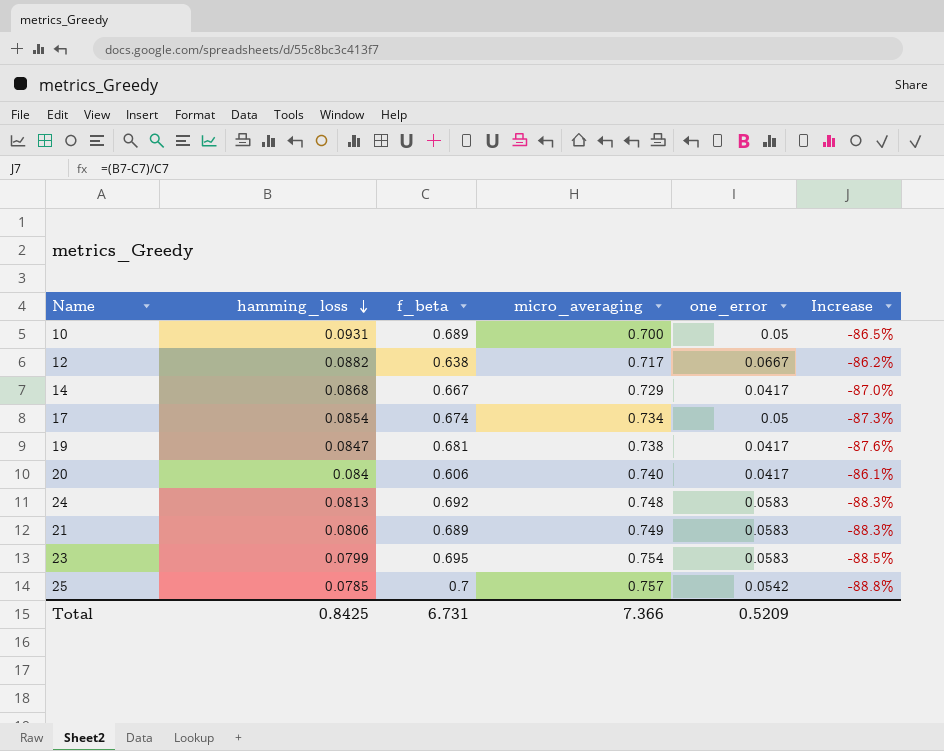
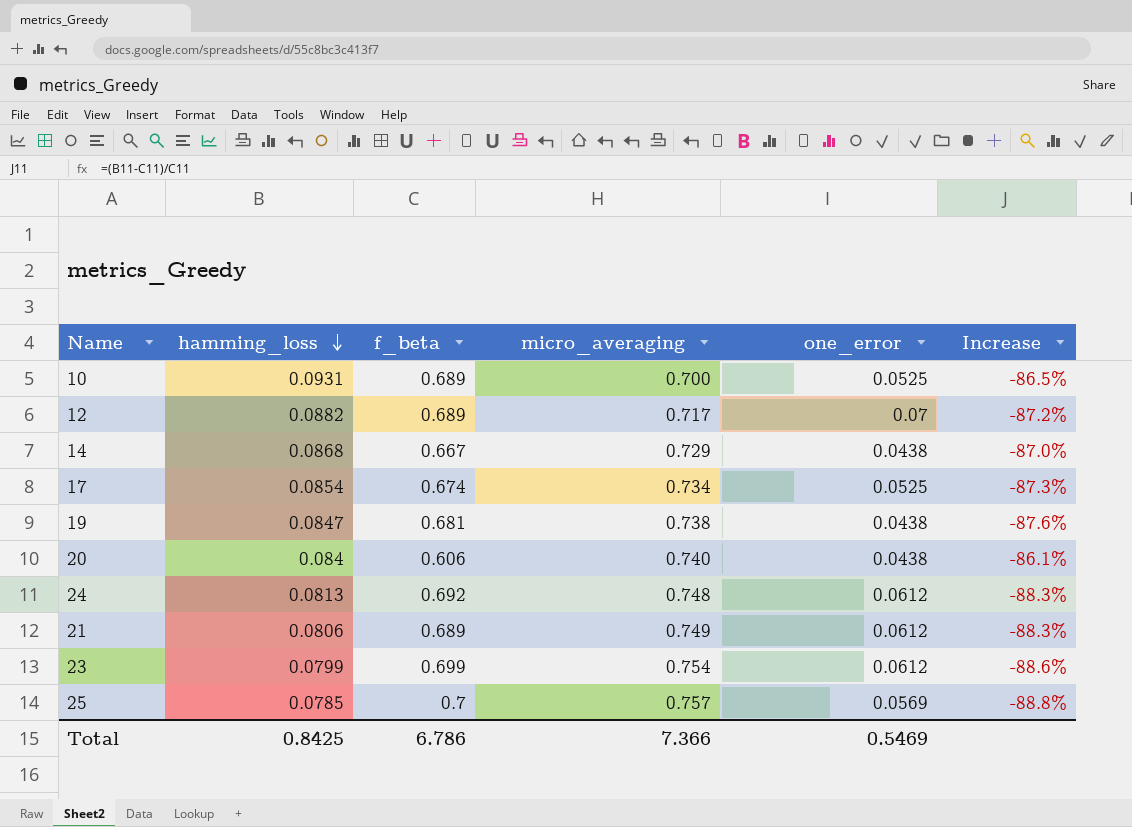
10 | one_error: 0.05 -> 0.0525
12 | f_beta: 0.638 -> 0.689
12 | one_error: 0.0667 -> 0.07
12 | Increase: -86.2% -> -87.2%
14 | one_error: 0.0417 -> 0.0438
17 | one_error: 0.05 -> 0.0525
19 | one_error: 0.0417 -> 0.0438
20 | one_error: 0.0417 -> 0.0438
24 | one_error: 0.0583 -> 0.0612
21 | one_error: 0.0583 -> 0.0612
23 | f_beta: 0.695 -> 0.699
23 | one_error: 0.0583 -> 0.0612
23 | Increase: -88.5% -> -88.6%
25 | one_error: 0.0542 -> 0.0569
Total | f_beta: 6.731 -> 6.786
Total | one_error: 0.5209 -> 0.5469

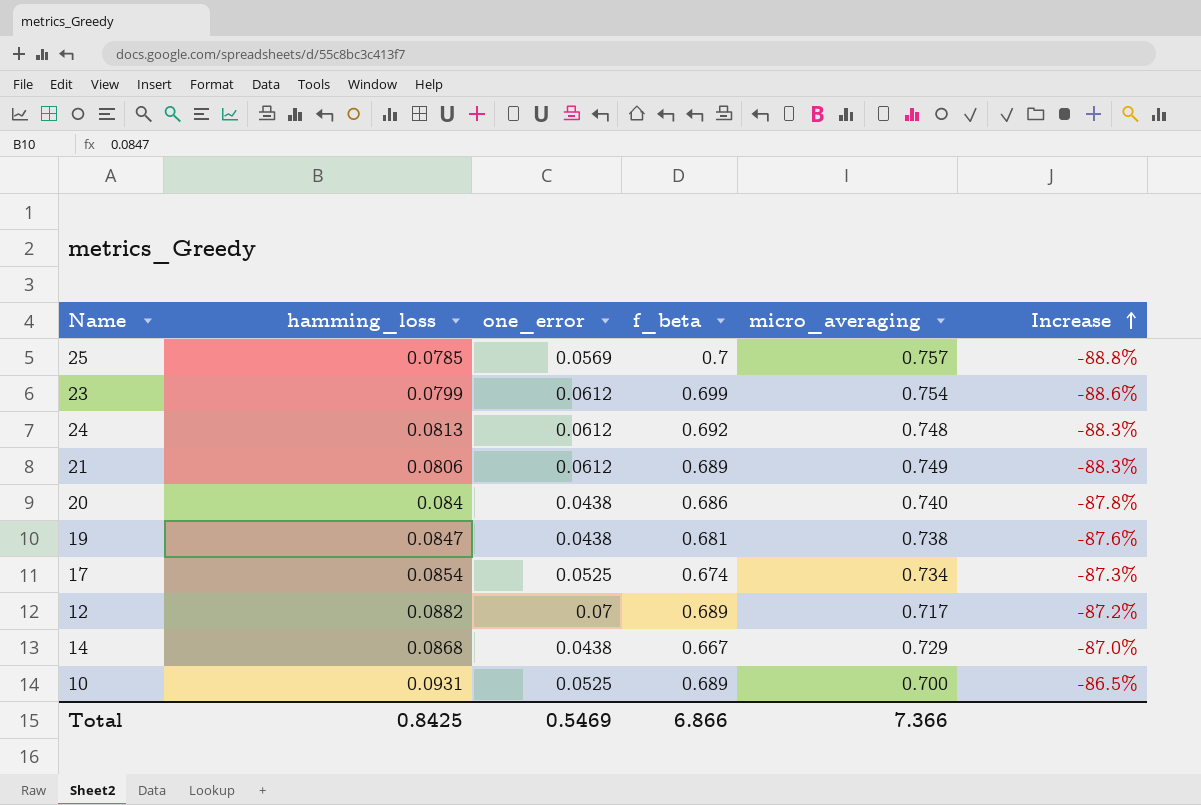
row order: hamming_loss descending -> Increase ascending
column one_error | position: 5 -> 3
20 | f_beta: 0.606 -> 0.686
20 | Increase: -86.1% -> -87.8%
Total | f_beta: 6.786 -> 6.866

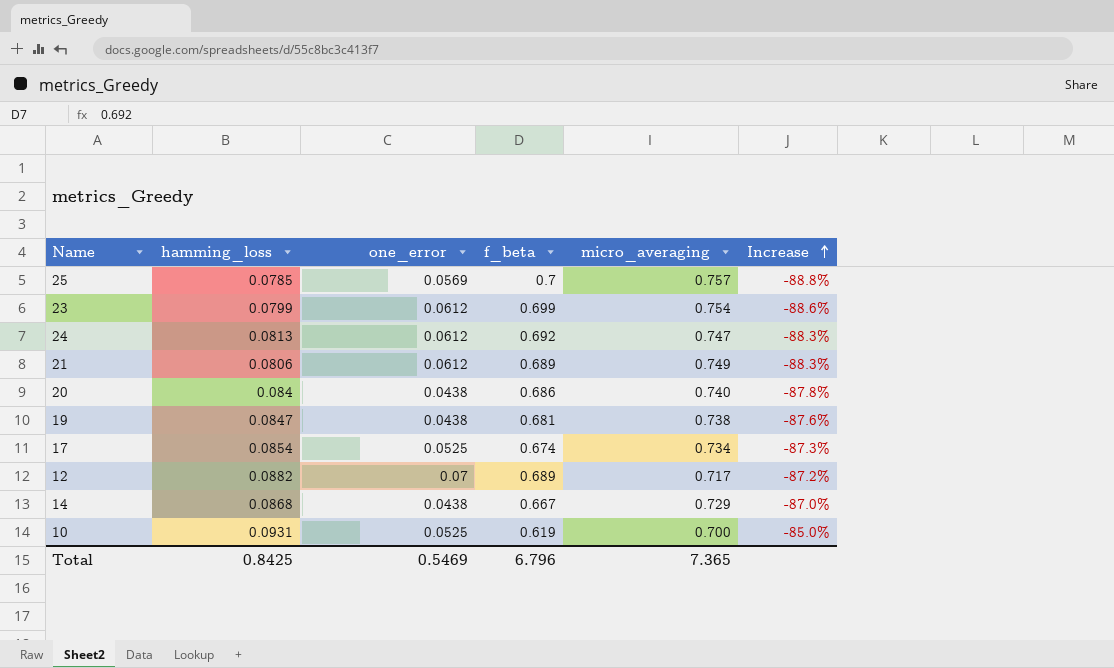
24 | micro_averaging: 0.748 -> 0.747
10 | f_beta: 0.689 -> 0.619
10 | Increase: -86.5% -> -85.0%
Total | f_beta: 6.866 -> 6.796
Total | micro_averaging: 7.366 -> 7.365

